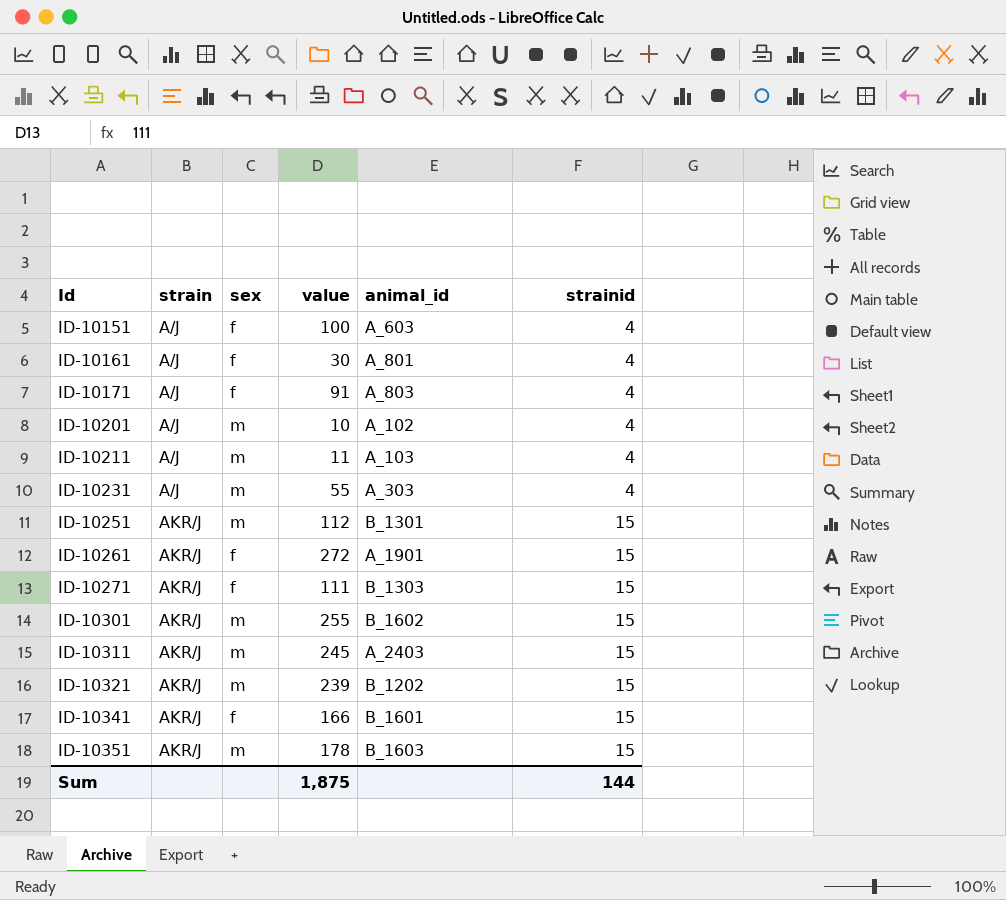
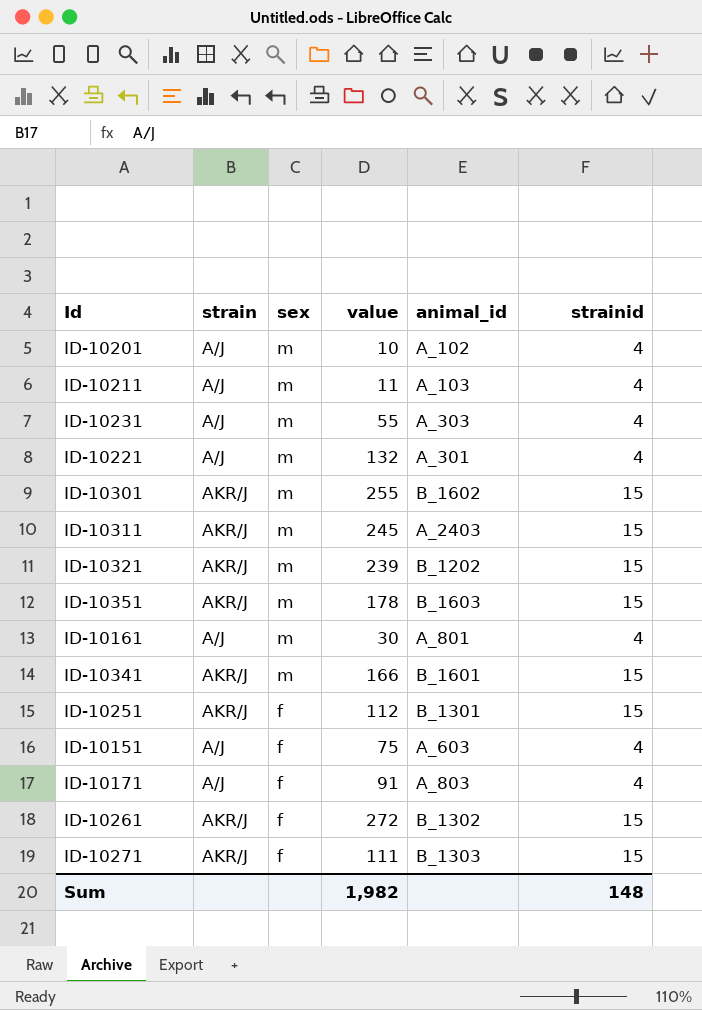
row order: Id ascending -> sex descending
row ID-10221: none -> A/J | m | 132 | A_301 | 4
ID-10161 | sex: f -> m
ID-10341 | sex: f -> m
ID-10251 | sex: m -> f
ID-10151 | value: 100 -> 75
ID-10261 | animal_id: A_1901 -> B_1302
Sum | value: 1,875 -> 1,982
Sum | strainid: 144 -> 148

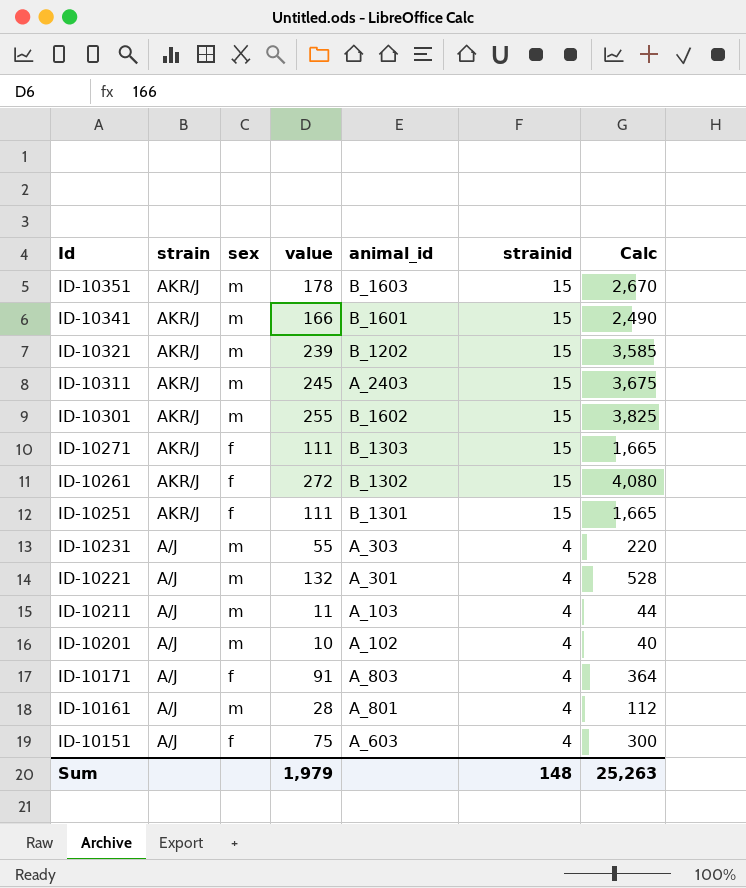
row order: sex descending -> Id descending
column Calc | formula: none -> [value] * [strainid]
ID-10251 | value: 112 -> 111
ID-10161 | value: 30 -> 28
Sum | value: 1,982 -> 1,979

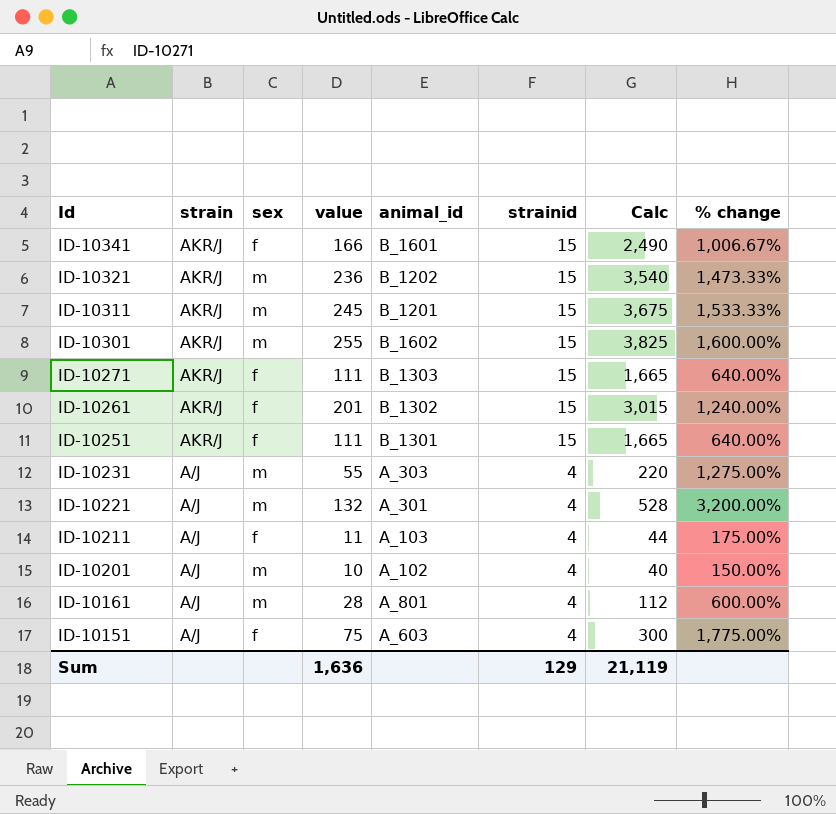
column % change | formula: none -> ([value] - [strainid]) / [strainid]
row ID-10351: AKR/J | m | 178 | B_1603 | 15 | 2,670 -> none
row ID-10171: A/J | f | 91 | A_803 | 4 | 364 -> none
ID-10341 | sex: m -> f
ID-10321 | value: 239 -> 236
ID-10321 | Calc: 3,585 -> 3,540
ID-10311 | animal_id: A_2403 -> B_1201
ID-10261 | value: 272 -> 201
ID-10261 | Calc: 4,080 -> 3,015
ID-10211 | sex: m -> f
Sum | value: 1,979 -> 1,636
Sum | strainid: 148 -> 129
Sum | Calc: 25,263 -> 21,119

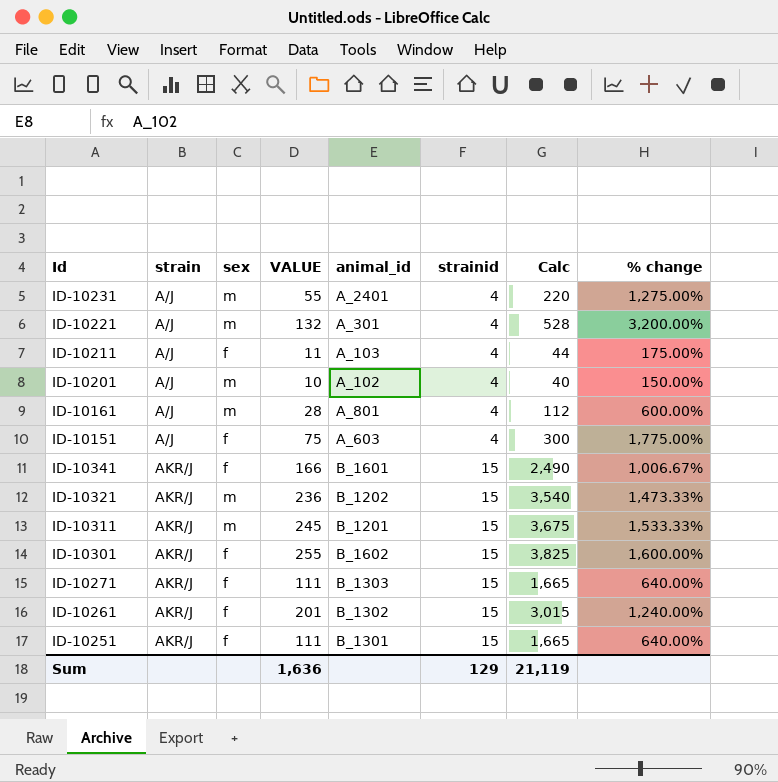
row order: Id descending -> strain ascending
column name: value -> VALUE
ID-10231 | animal_id: A_303 -> A_2401
ID-10301 | sex: m -> f

